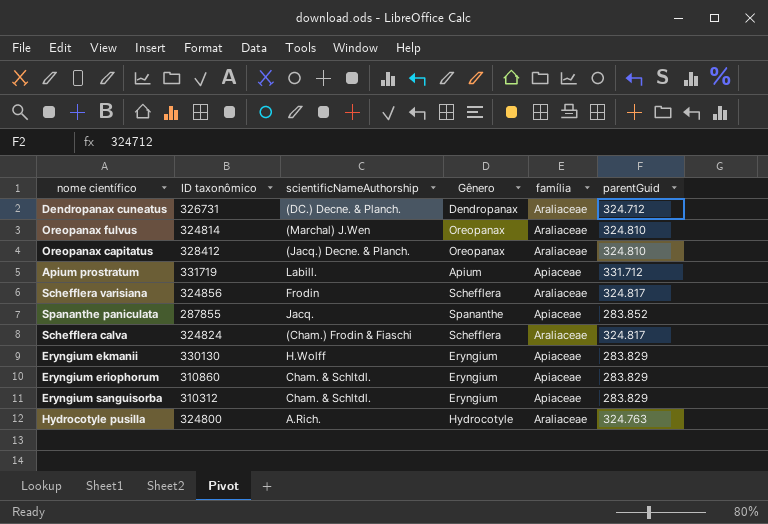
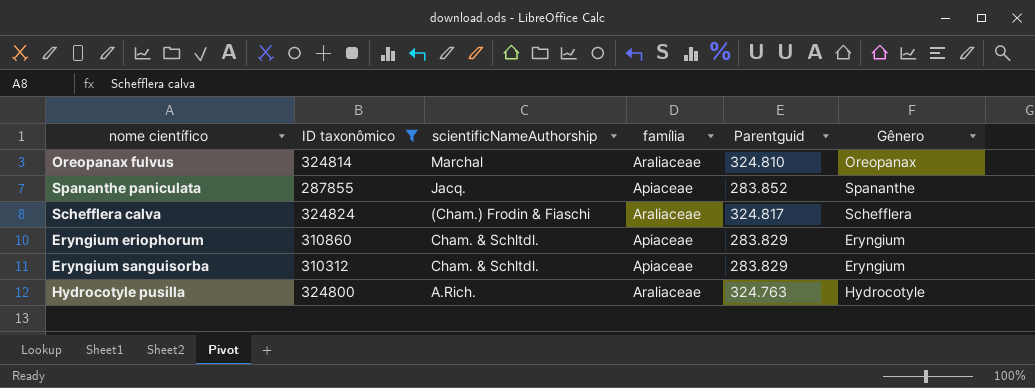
filter: none -> ID taxonômico <= 324824
column name: parentGuid -> Parentguid
column Gênero | position: 4 -> 6
Oreopanax fulvus | scientificNameAuthorship: (Marchal) J.Wen -> Marchal

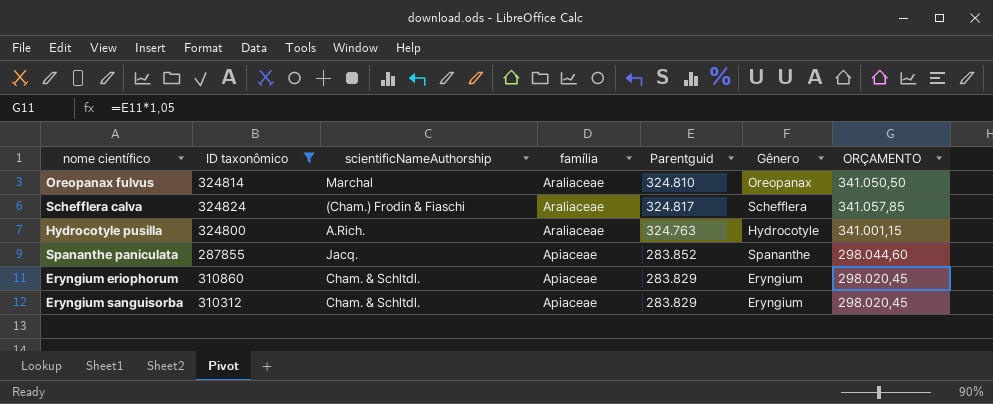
row order: none -> família descending
column ORÇAMENTO | formula: none -> [Parentguid] * 1,05

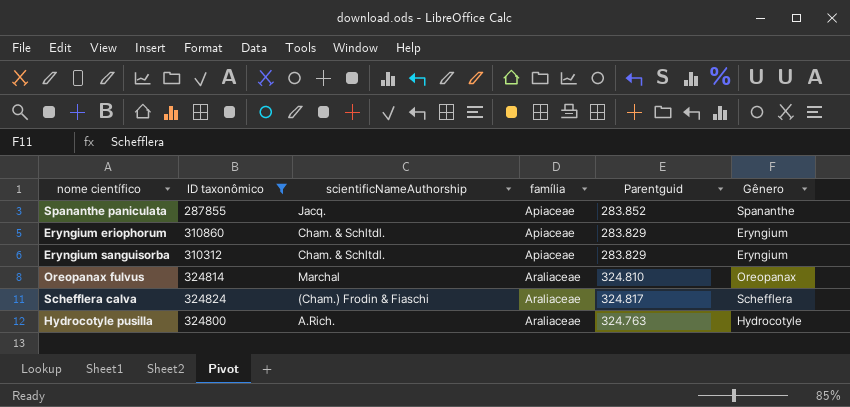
row order: família descending -> família ascending
column ORÇAMENTO | formula: [Parentguid] * 1,05 -> none

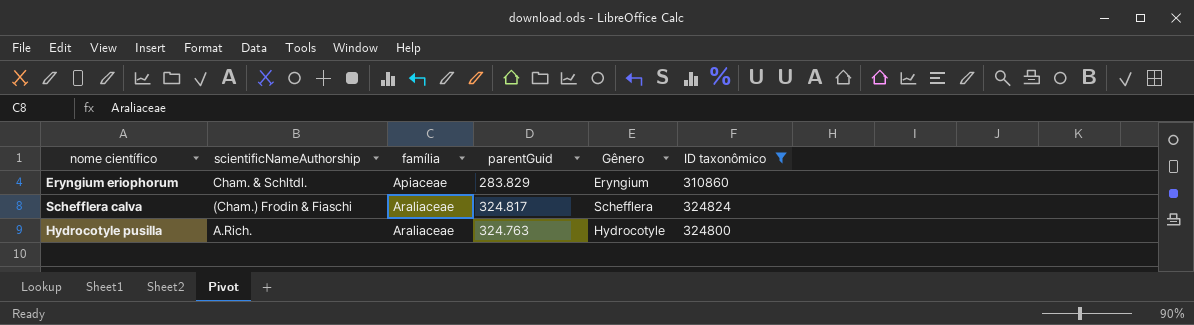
column name: Parentguid -> parentGuid
column ID taxonômico | position: 2 -> 6
row Spananthe paniculata: 287855 | Jacq. | Apiaceae | 283.852 | Spananthe -> none
row Eryngium sanguisorba: 310312 | Cham. & Schltdl. | Apiaceae | 283.829 | Eryngium -> none
row Oreopanax fulvus: 324814 | Marchal | Araliaceae | 324.810 | Oreopanax -> none

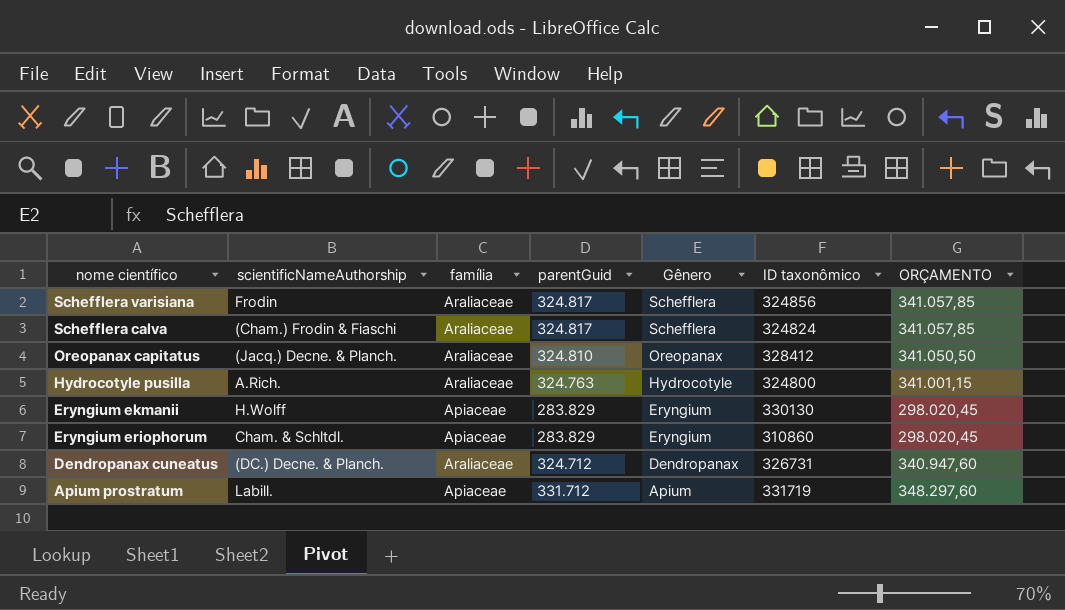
filter: ID taxonômico <= 324824 -> none
row order: família ascending -> Gênero descending
column ORÇAMENTO | formula: none -> [parentGuid] * 1,05

